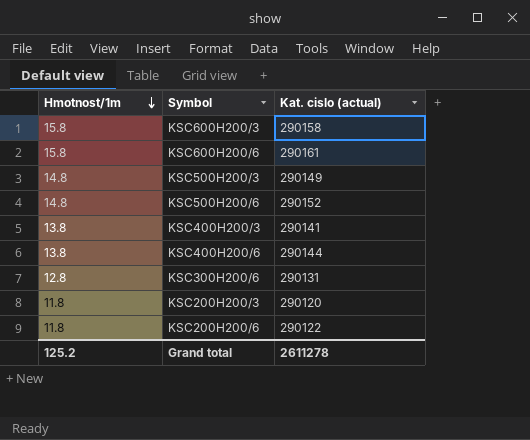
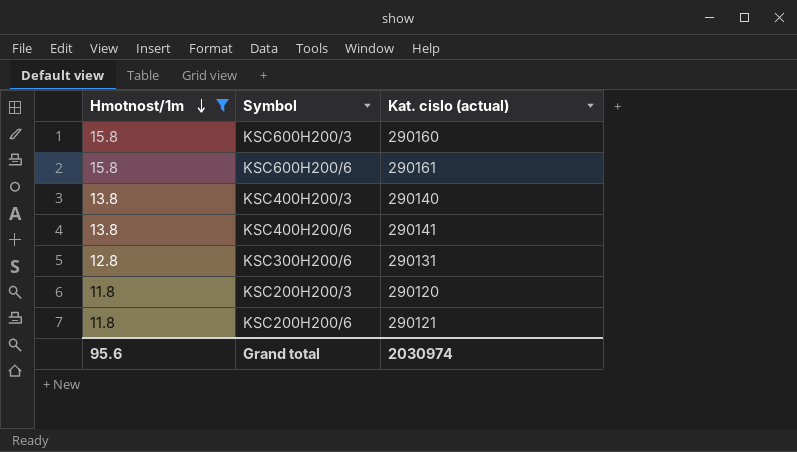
filter: none -> Hmotnost/1m != 14.8
KSC600H200/3 | Kat. cislo (actual): 290158 -> 290160
KSC400H200/3 | Kat. cislo (actual): 290141 -> 290140
KSC400H200/6 | Kat. cislo (actual): 290144 -> 290141
KSC200H200/6 | Kat. cislo (actual): 290122 -> 290121
Grand total | Hmotnost/1m: 125.2 -> 95.6
Grand total | Kat. cislo (actual): 2611278 -> 2030974

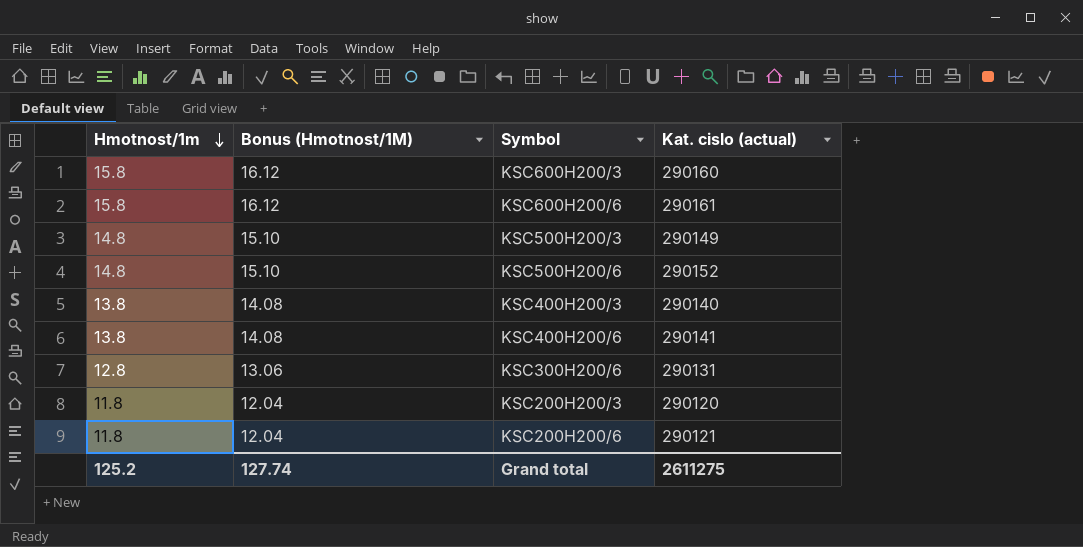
filter: Hmotnost/1m != 14.8 -> none
column Bonus (Hmotnost/1M) | formula: none -> [Hmotnost/1m] * 1.02
Grand total | Hmotnost/1m: 95.6 -> 125.2
Grand total | Kat. cislo (actual): 2030974 -> 2611275

